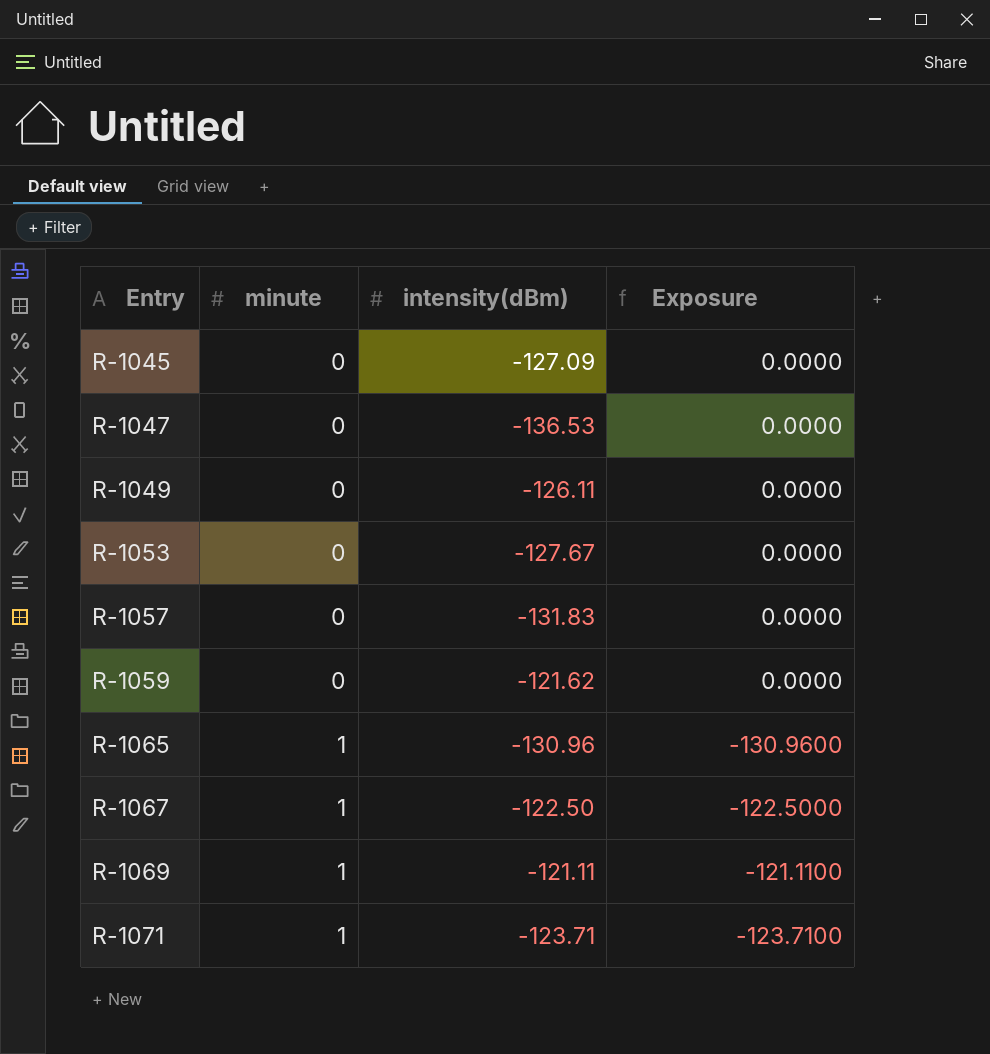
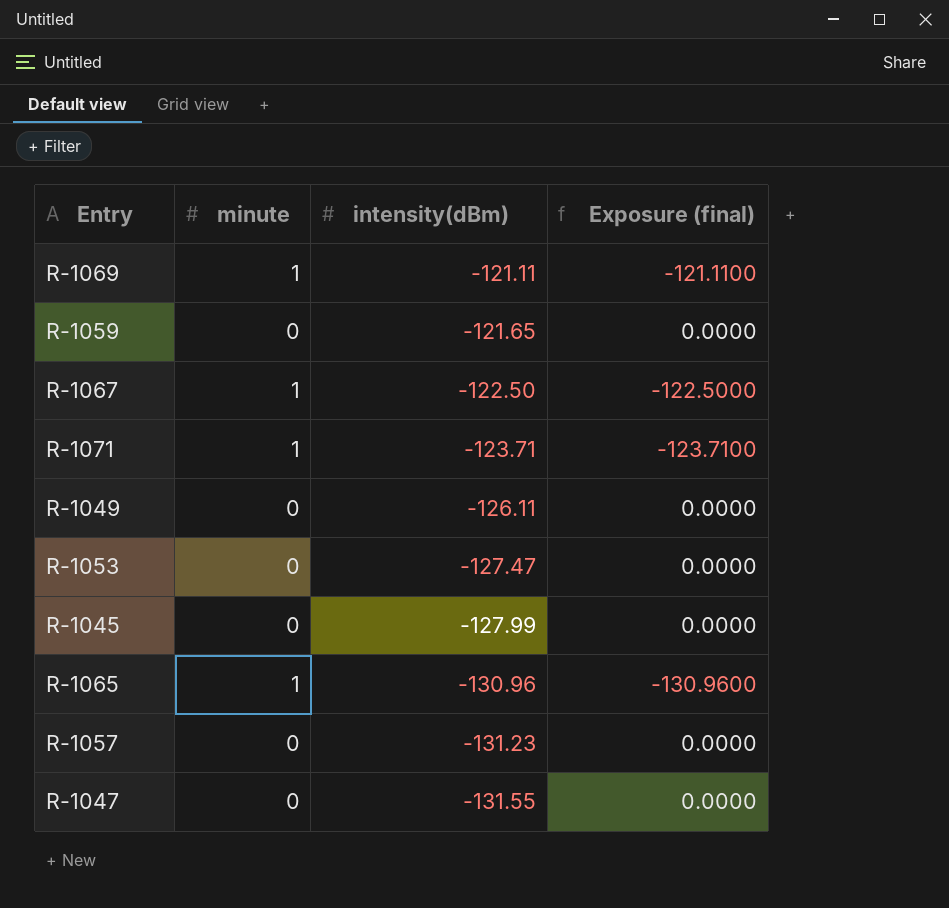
row order: Entry ascending -> intensity(dBm) descending
column name: Exposure -> Exposure (final)
R-1059 | intensity(dBm): -121.62 -> -121.65
R-1053 | intensity(dBm): -127.67 -> -127.47
R-1045 | intensity(dBm): -127.09 -> -127.99
R-1057 | intensity(dBm): -131.83 -> -131.23
R-1047 | intensity(dBm): -136.53 -> -131.55

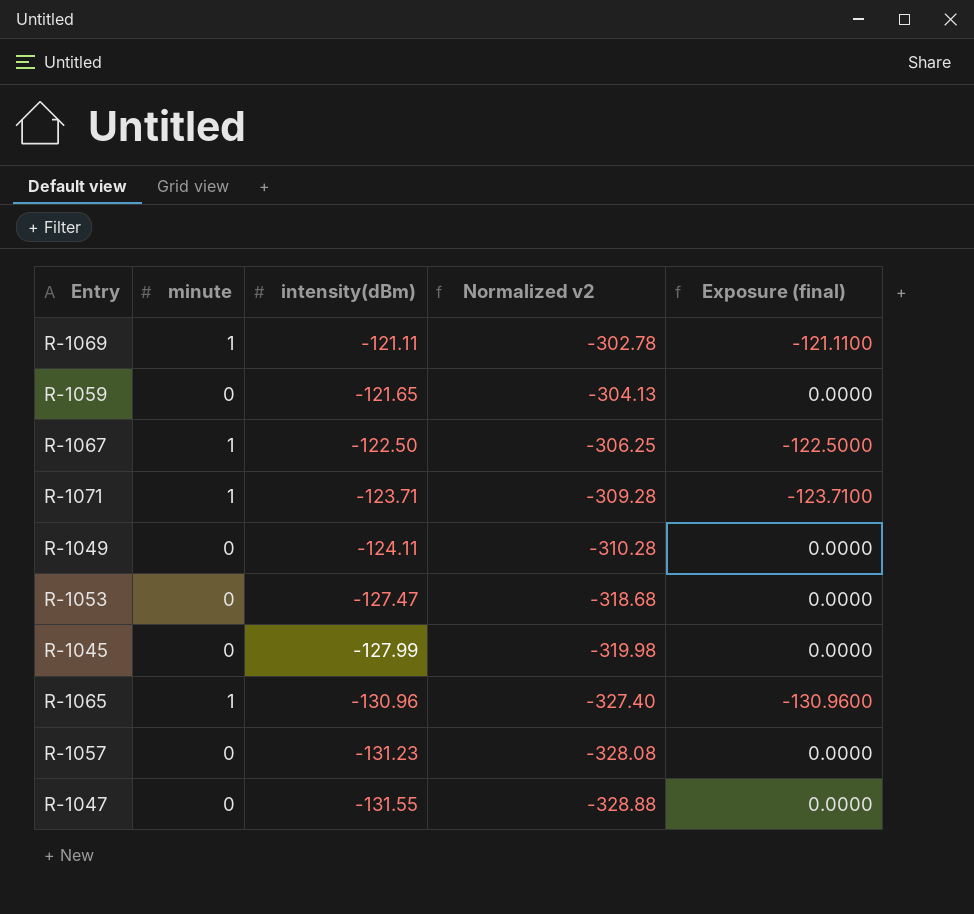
column Normalized v2 | formula: none -> [intensity(dBm)] * 2.5
R-1049 | intensity(dBm): -126.11 -> -124.11

